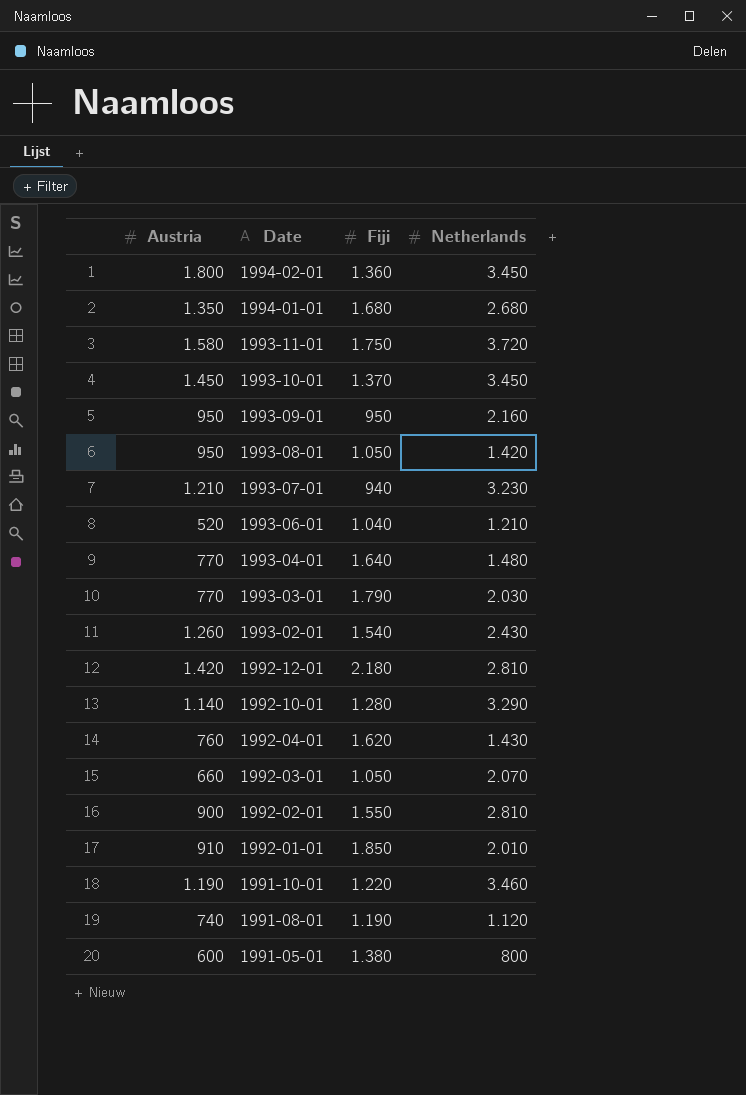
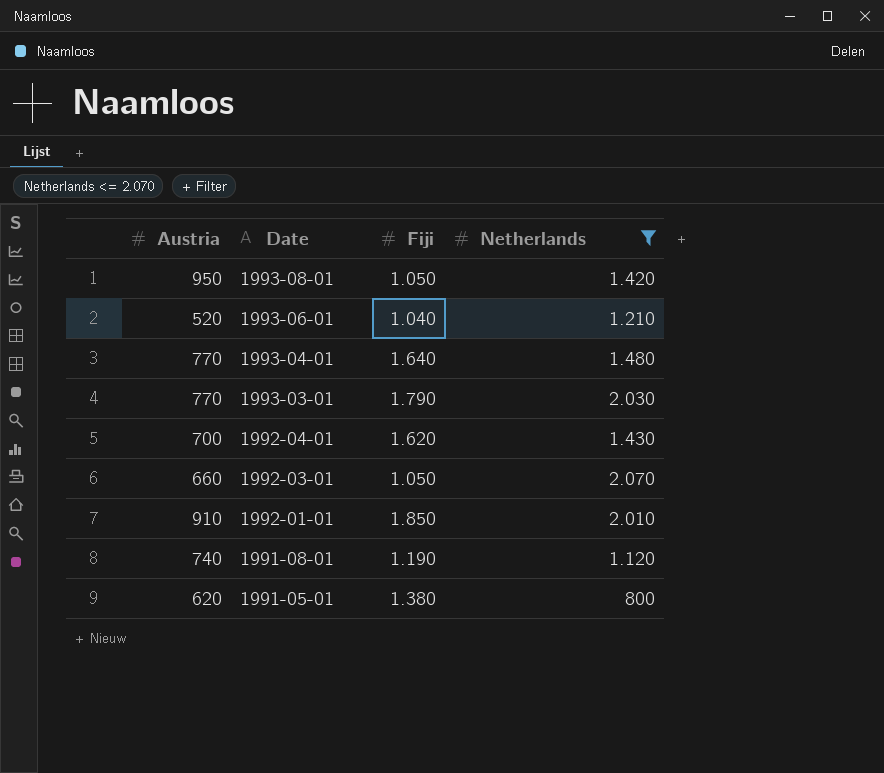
filter: none -> Netherlands <= 2.070
1992-04-01 | Austria: 760 -> 700
1991-05-01 | Austria: 600 -> 620

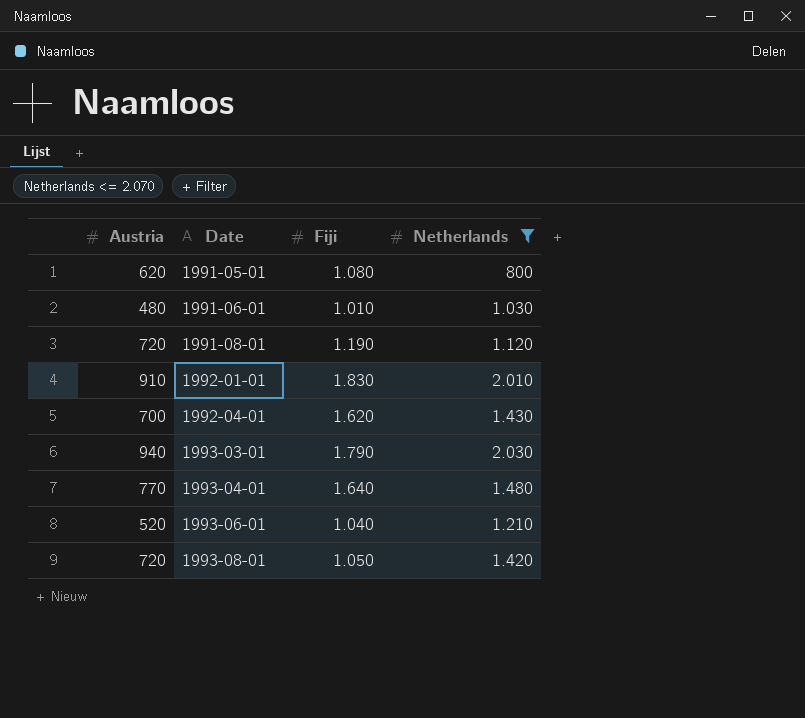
row order: Date descending -> Date ascending
row 1992-03-01: 660 | 1.050 | 2.070 -> none
1991-05-01 | Fiji: 1.380 -> 1.080
row 1991-06-01: none -> 480 | 1.010 | 1.030
1991-08-01 | Austria: 740 -> 720
1992-01-01 | Fiji: 1.850 -> 1.830
1993-03-01 | Austria: 770 -> 940
1993-08-01 | Austria: 950 -> 720

